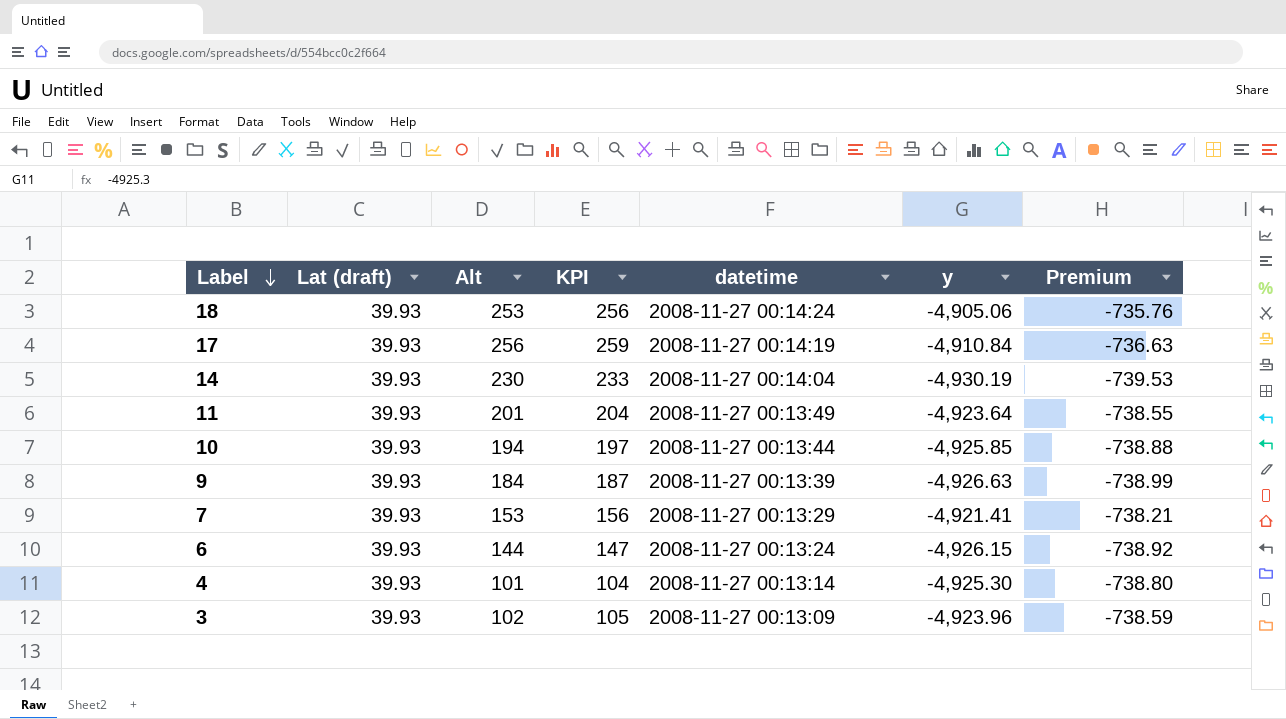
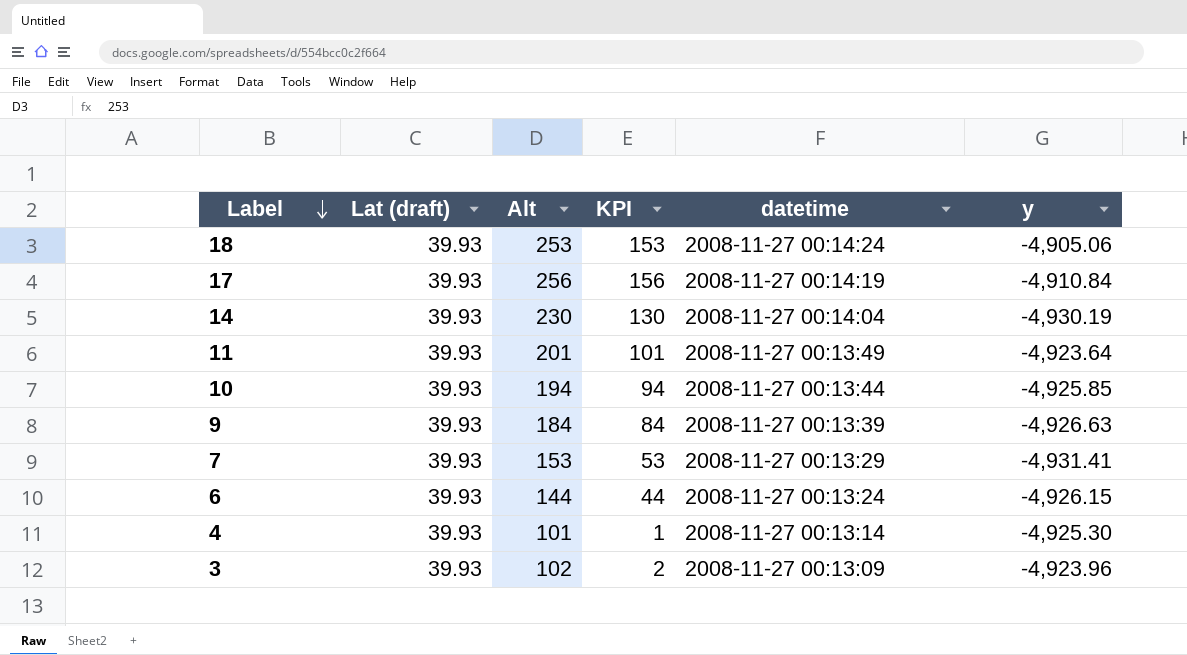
column Premium | formula: [y] * 0.15 -> none
column KPI | formula: [Alt] + 3 -> [Alt] - 100
7 | y: -4,921.41 -> -4,931.41

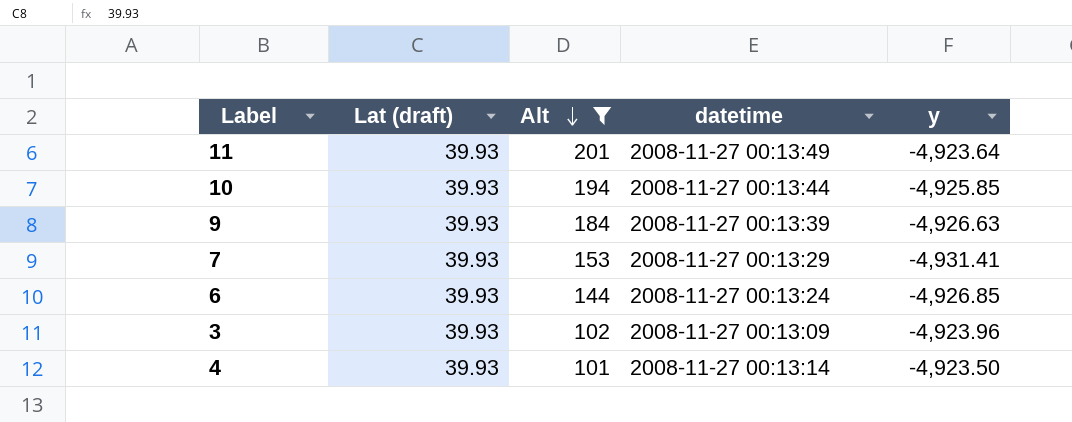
filter: none -> Alt <= 201
row order: Label descending -> Alt descending
column KPI | formula: [Alt] - 100 -> none
6 | y: -4,926.15 -> -4,926.85
4 | y: -4,925.30 -> -4,923.50

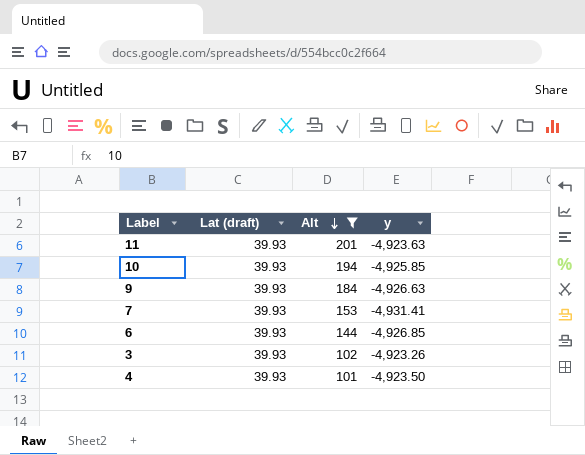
column datetime | position: 4 -> none
11 | y: -4,923.64 -> -4,923.63
3 | y: -4,923.96 -> -4,923.26

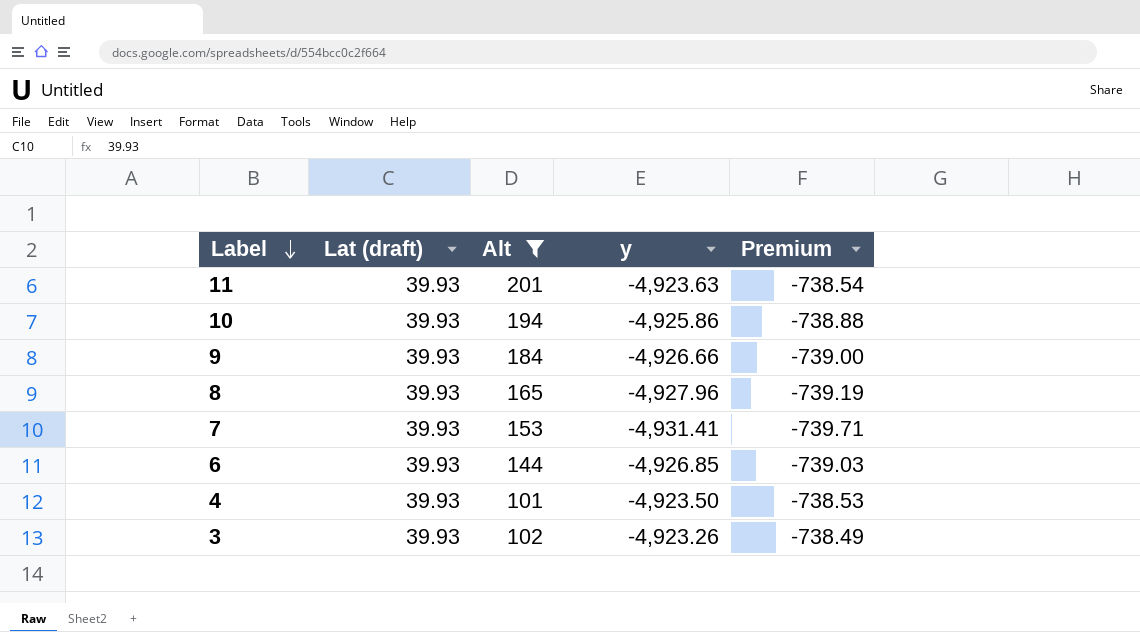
row order: Alt descending -> Label descending
column Premium | formula: none -> [y] * 0.15
10 | y: -4,925.85 -> -4,925.86
9 | y: -4,926.63 -> -4,926.66
row 8: none -> 39.93 | 165 | -4,927.96 | -739.19

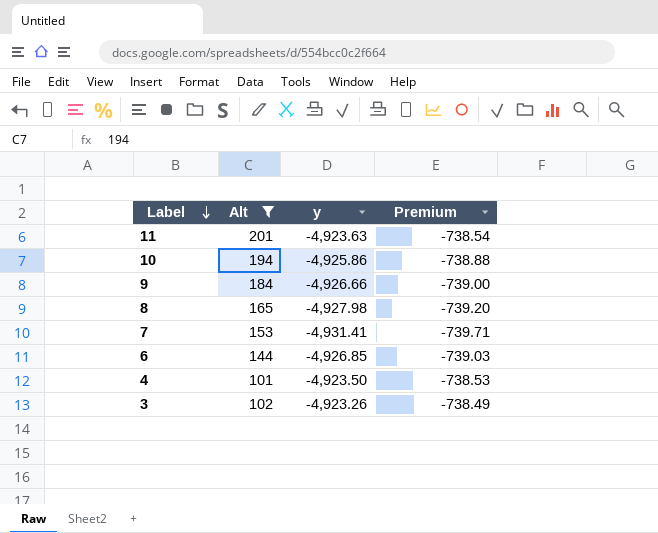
column Lat (draft) | position: 2 -> none
8 | y: -4,927.96 -> -4,927.98
8 | Premium: -739.19 -> -739.20

